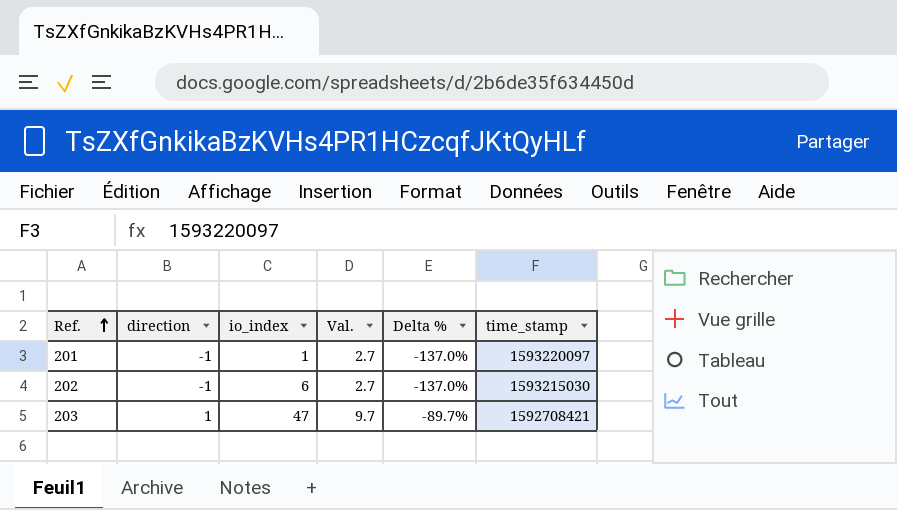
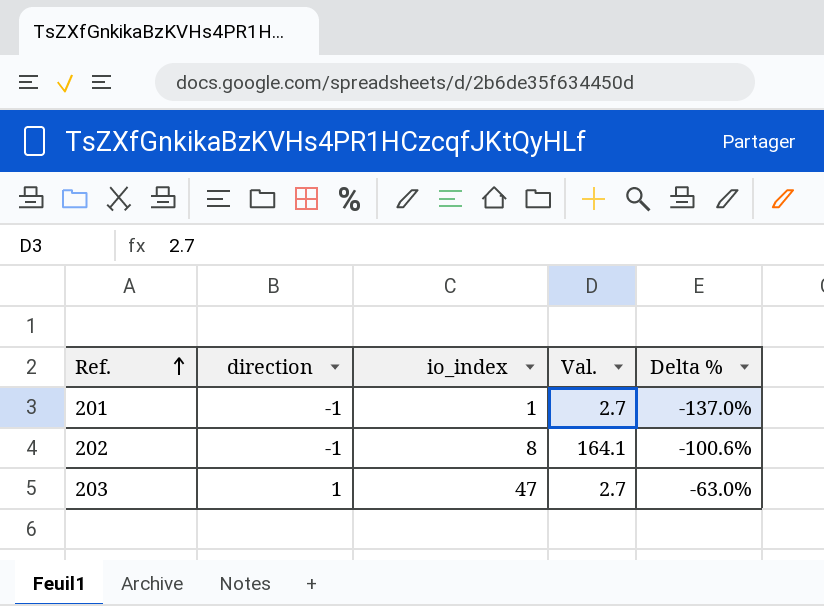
column time_stamp | position: 6 -> none
202 | io_index: 6 -> 8
202 | Val.: 2.7 -> 164.1
202 | Delta %: -137.0% -> -100.6%
203 | Val.: 9.7 -> 2.7
203 | Delta %: -89.7% -> -63.0%

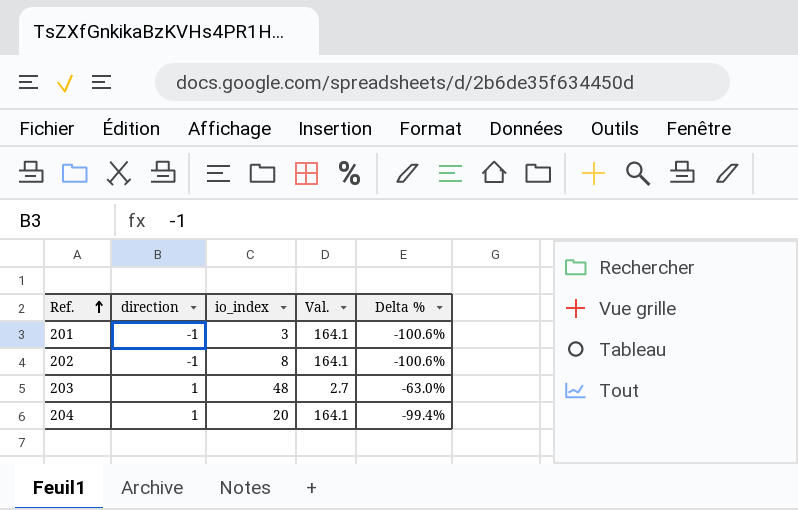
201 | io_index: 1 -> 3
201 | Val.: 2.7 -> 164.1
201 | Delta %: -137.0% -> -100.6%
203 | io_index: 47 -> 48
row 204: none -> 1 | 20 | 164.1 | -99.4%

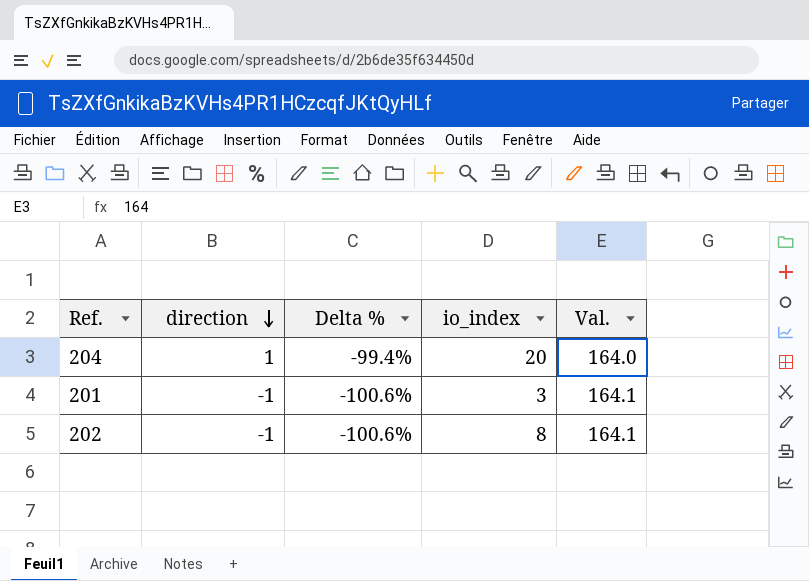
row order: Ref. ascending -> direction descending
column Delta % | position: 5 -> 3
row 203: 1 | 48 | 2.7 | -63.0% -> none
204 | Val.: 164.1 -> 164.0

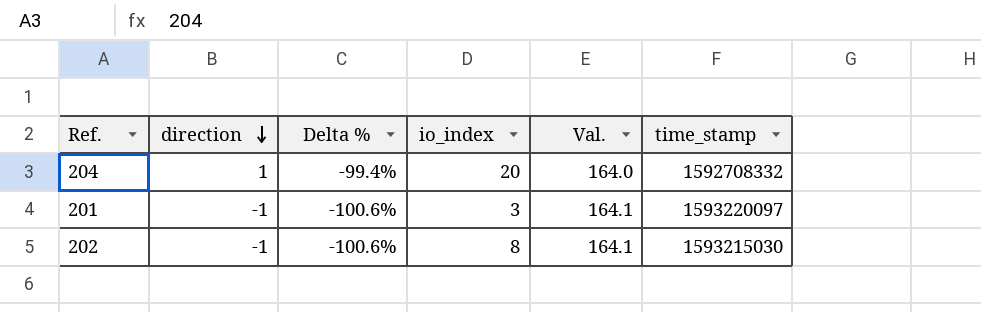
column time_stamp | position: none -> 6

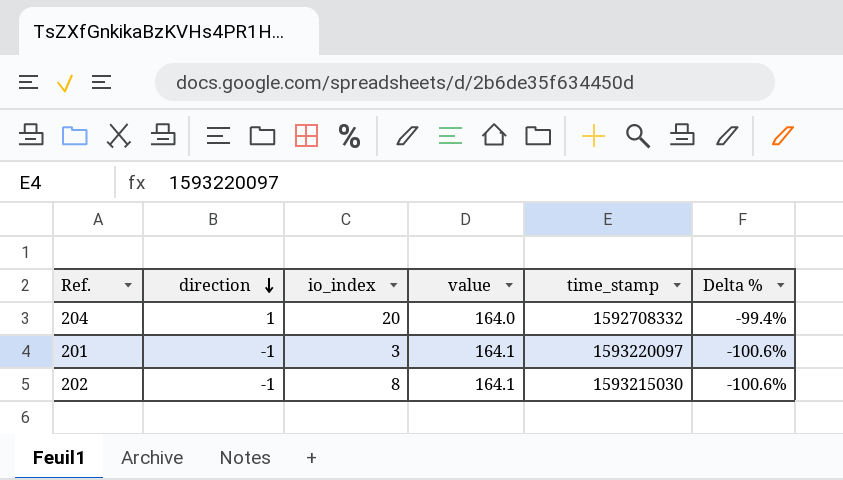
column name: Val. -> value
column Delta % | position: 3 -> 6

